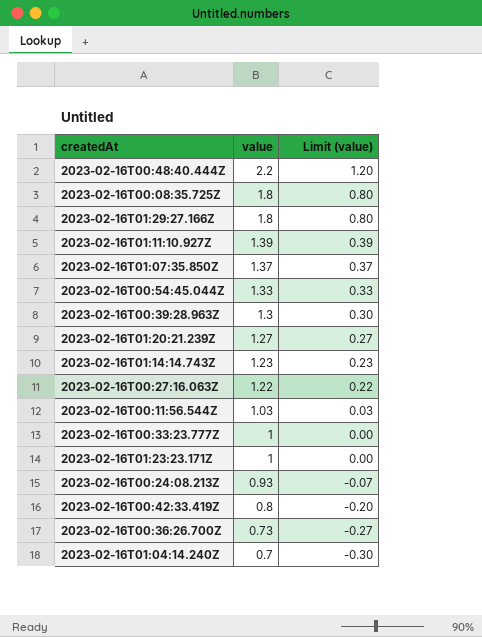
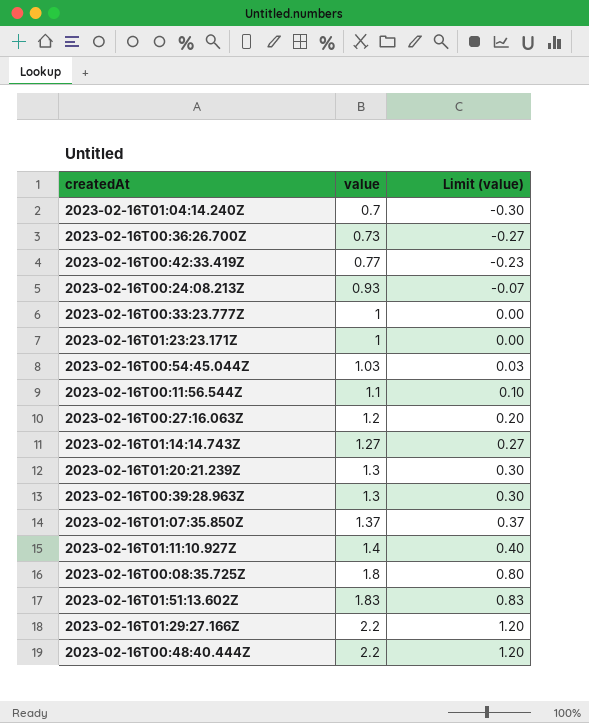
row order: value descending -> value ascending
2023-02-16T00:42:33.419Z | value: 0.8 -> 0.77
2023-02-16T00:42:33.419Z | Limit (value): -0.20 -> -0.23
2023-02-16T00:54:45.044Z | value: 1.33 -> 1.03
2023-02-16T00:54:45.044Z | Limit (value): 0.33 -> 0.03
2023-02-16T00:11:56.544Z | value: 1.03 -> 1.1
2023-02-16T00:11:56.544Z | Limit (value): 0.03 -> 0.10
2023-02-16T00:27:16.063Z | value: 1.22 -> 1.2
2023-02-16T00:27:16.063Z | Limit (value): 0.22 -> 0.20
2023-02-16T01:14:14.743Z | value: 1.23 -> 1.27
2023-02-16T01:14:14.743Z | Limit (value): 0.23 -> 0.27
2023-02-16T01:20:21.239Z | value: 1.27 -> 1.3
2023-02-16T01:20:21.239Z | Limit (value): 0.27 -> 0.30
2023-02-16T01:11:10.927Z | value: 1.39 -> 1.4
2023-02-16T01:11:10.927Z | Limit (value): 0.39 -> 0.40
row 2023-02-16T01:51:13.602Z: none -> 1.83 | 0.83
2023-02-16T01:29:27.166Z | value: 1.8 -> 2.2
2023-02-16T01:29:27.166Z | Limit (value): 0.80 -> 1.20

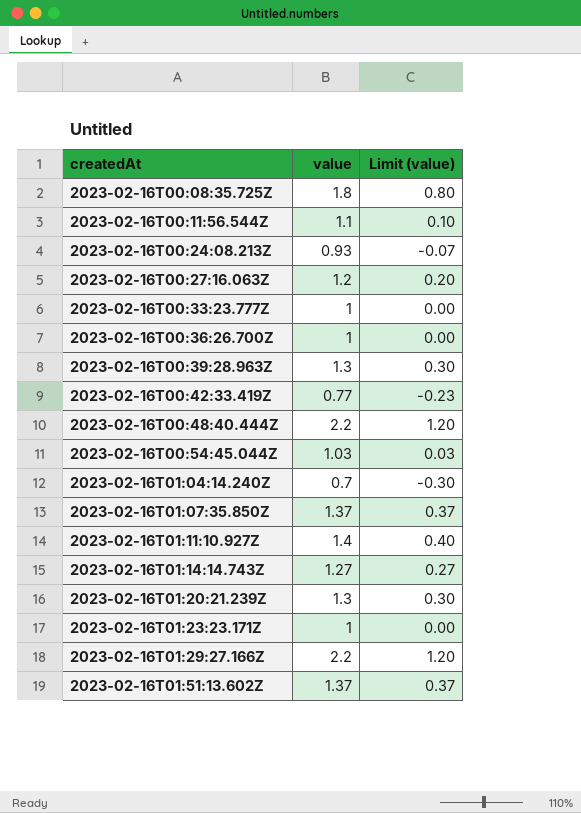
row order: value ascending -> createdAt ascending
2023-02-16T00:36:26.700Z | value: 0.73 -> 1
2023-02-16T00:36:26.700Z | Limit (value): -0.27 -> 0.00
2023-02-16T01:51:13.602Z | value: 1.83 -> 1.37
2023-02-16T01:51:13.602Z | Limit (value): 0.83 -> 0.37

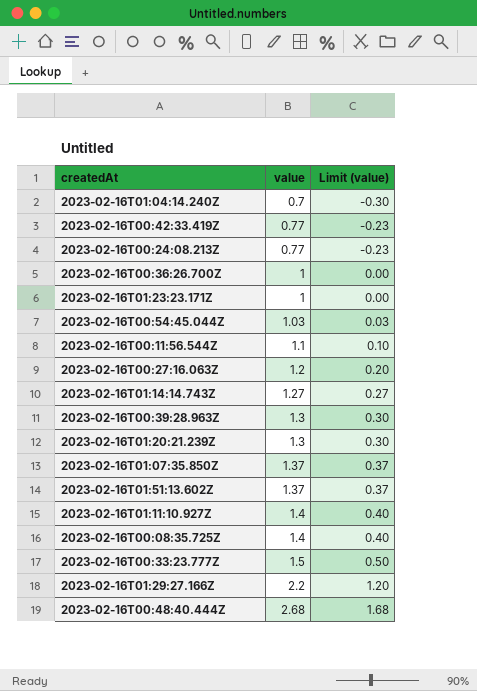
row order: createdAt ascending -> value ascending
2023-02-16T00:24:08.213Z | value: 0.93 -> 0.77
2023-02-16T00:24:08.213Z | Limit (value): -0.07 -> -0.23
2023-02-16T00:08:35.725Z | value: 1.8 -> 1.4
2023-02-16T00:08:35.725Z | Limit (value): 0.80 -> 0.40
2023-02-16T00:33:23.777Z | value: 1 -> 1.5
2023-02-16T00:33:23.777Z | Limit (value): 0.00 -> 0.50
2023-02-16T00:48:40.444Z | value: 2.2 -> 2.68
2023-02-16T00:48:40.444Z | Limit (value): 1.20 -> 1.68

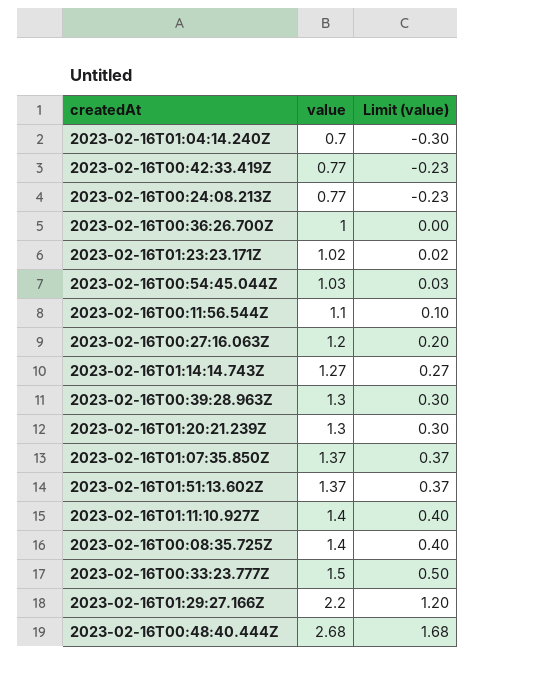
2023-02-16T01:23:23.171Z | value: 1 -> 1.02
2023-02-16T01:23:23.171Z | Limit (value): 0.00 -> 0.02

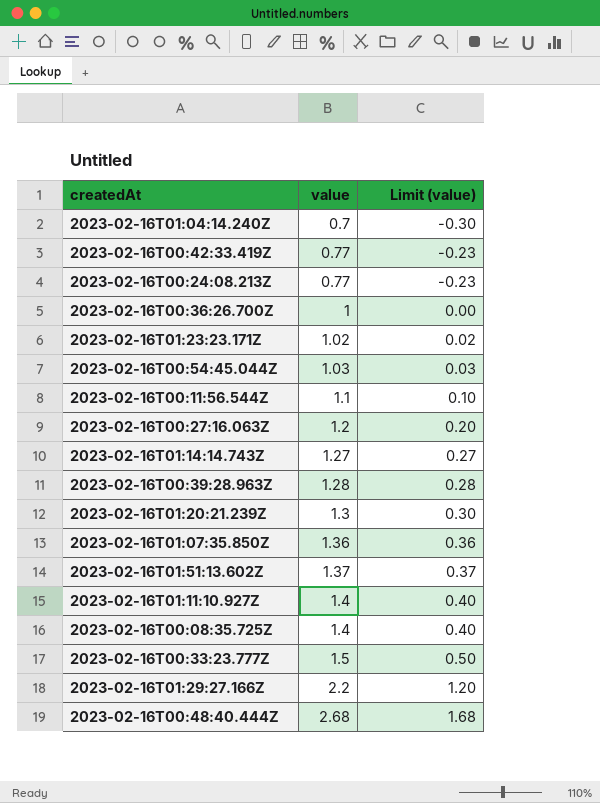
2023-02-16T00:39:28.963Z | value: 1.3 -> 1.28
2023-02-16T00:39:28.963Z | Limit (value): 0.30 -> 0.28
2023-02-16T01:07:35.850Z | value: 1.37 -> 1.36
2023-02-16T01:07:35.850Z | Limit (value): 0.37 -> 0.36

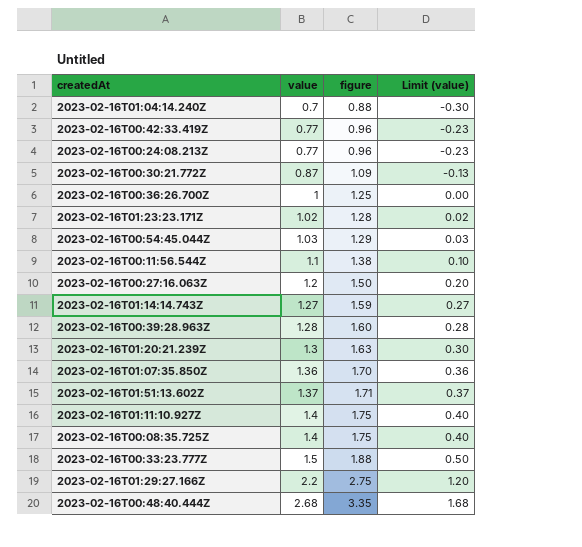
column figure | formula: none -> [value] * 1.25
row 2023-02-16T00:30:21.772Z: none -> 0.87 | 1.09 | -0.13

